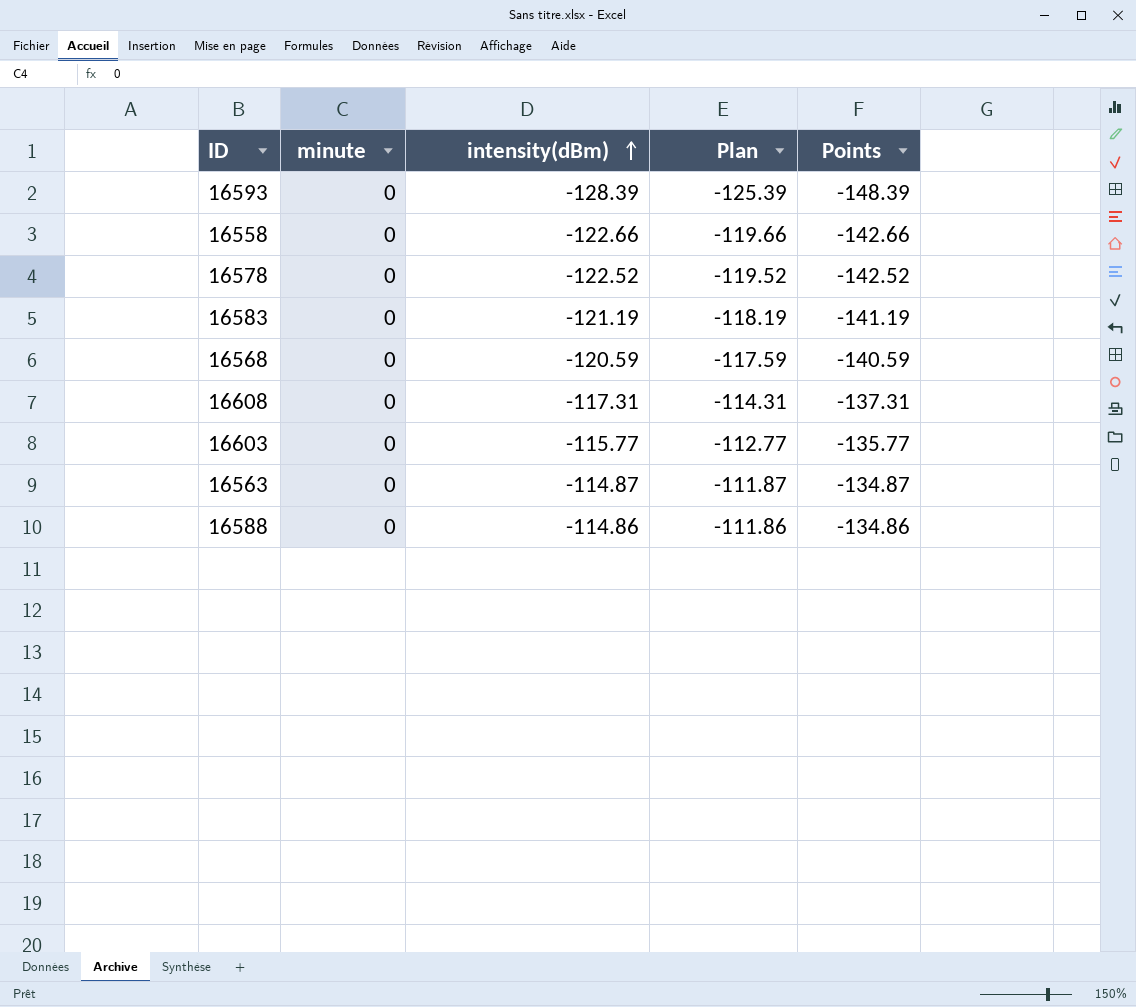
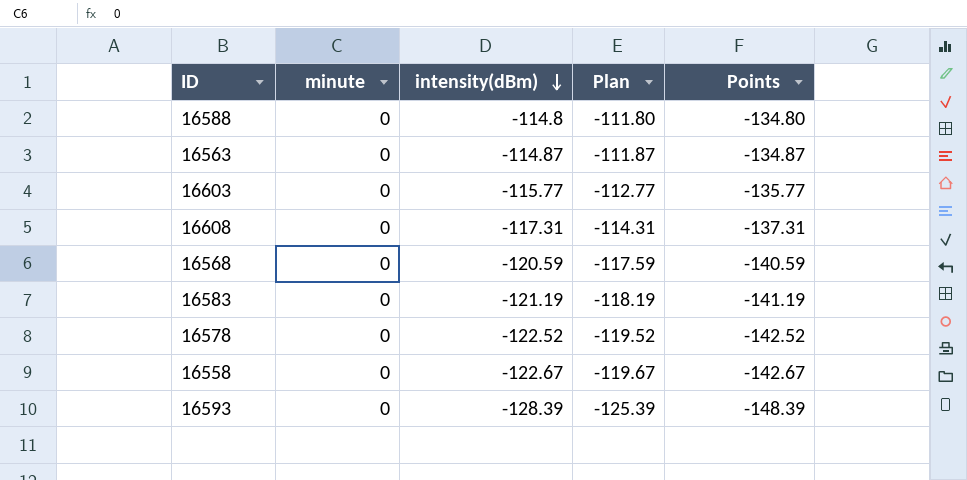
row order: intensity(dBm) ascending -> intensity(dBm) descending
16588 | intensity(dBm): -114.86 -> -114.8
16588 | Plan: -111.86 -> -111.80
16588 | Points: -134.86 -> -134.80
16558 | intensity(dBm): -122.66 -> -122.67
16558 | Plan: -119.66 -> -119.67
16558 | Points: -142.66 -> -142.67

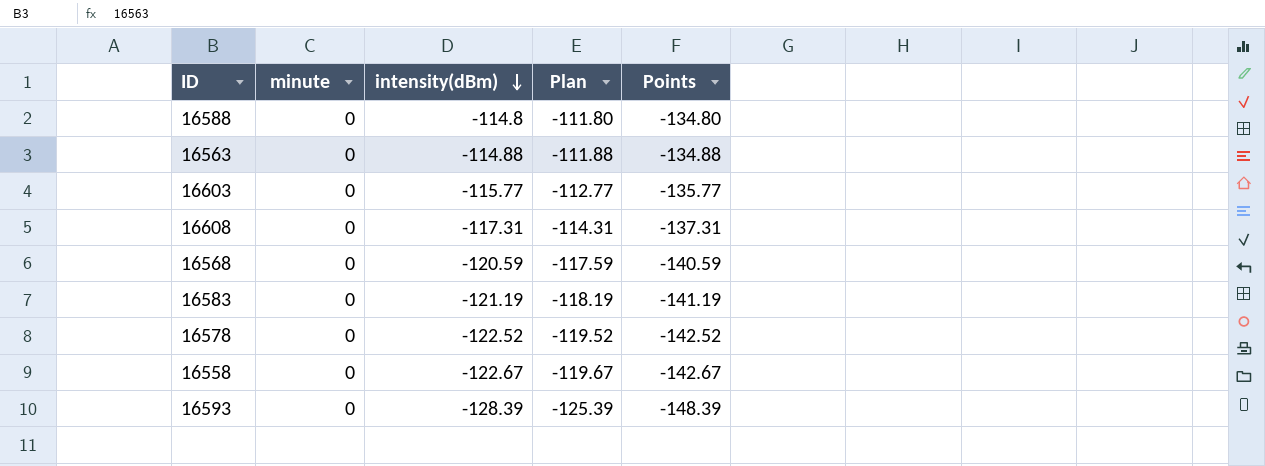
16563 | intensity(dBm): -114.87 -> -114.88
16563 | Plan: -111.87 -> -111.88
16563 | Points: -134.87 -> -134.88

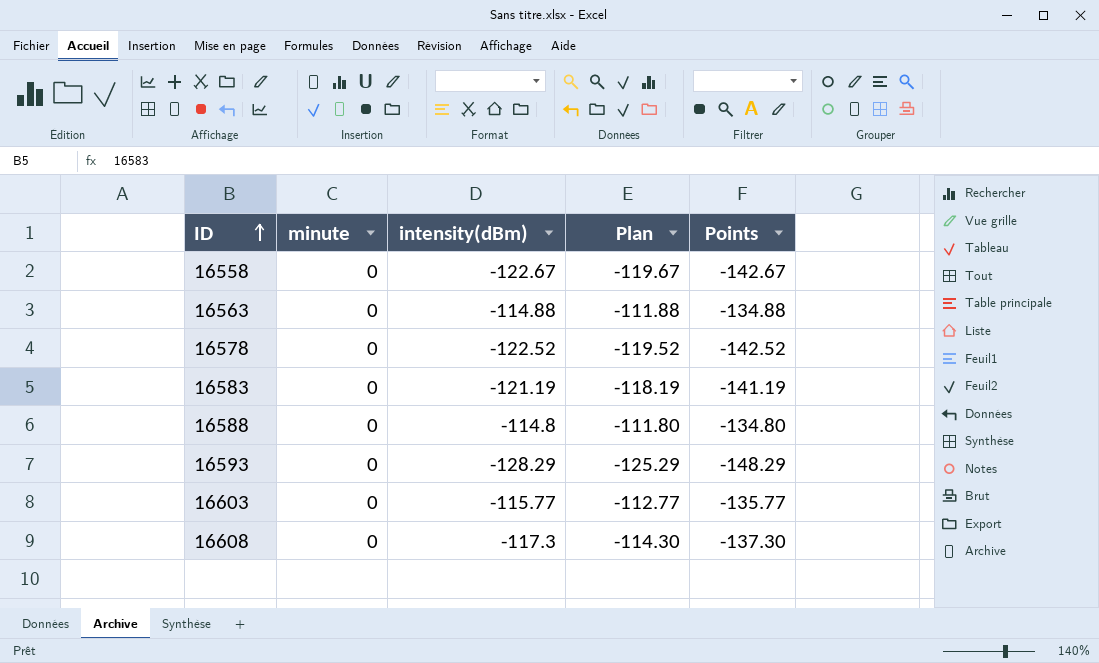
row order: intensity(dBm) descending -> ID ascending
row 16568: 0 | -120.59 | -117.59 | -140.59 -> none
16593 | intensity(dBm): -128.39 -> -128.29
16593 | Plan: -125.39 -> -125.29
16593 | Points: -148.39 -> -148.29
16608 | intensity(dBm): -117.31 -> -117.3
16608 | Plan: -114.31 -> -114.30
16608 | Points: -137.31 -> -137.30

